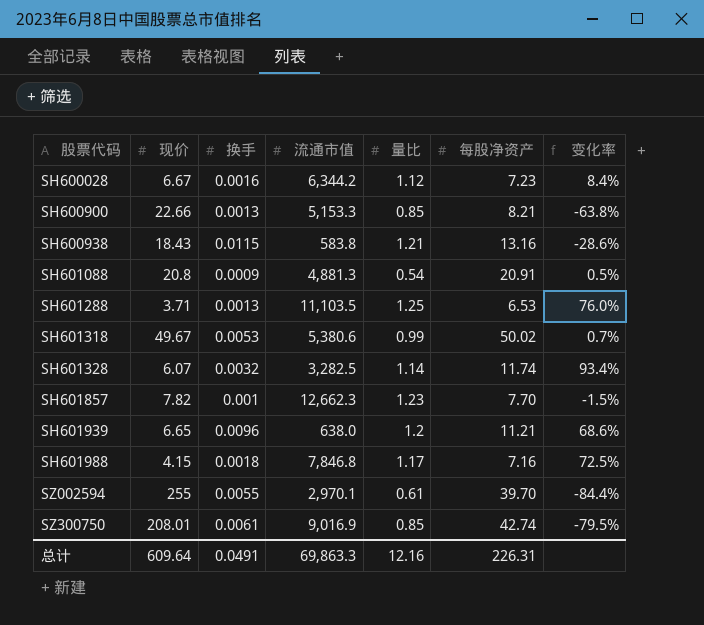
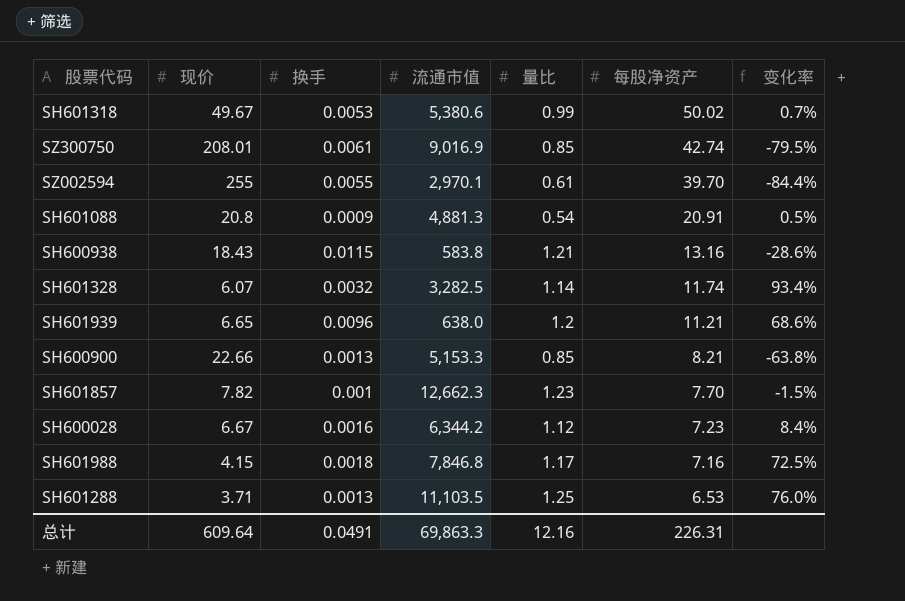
row order: 股票代码 ascending -> 每股净资产 descending

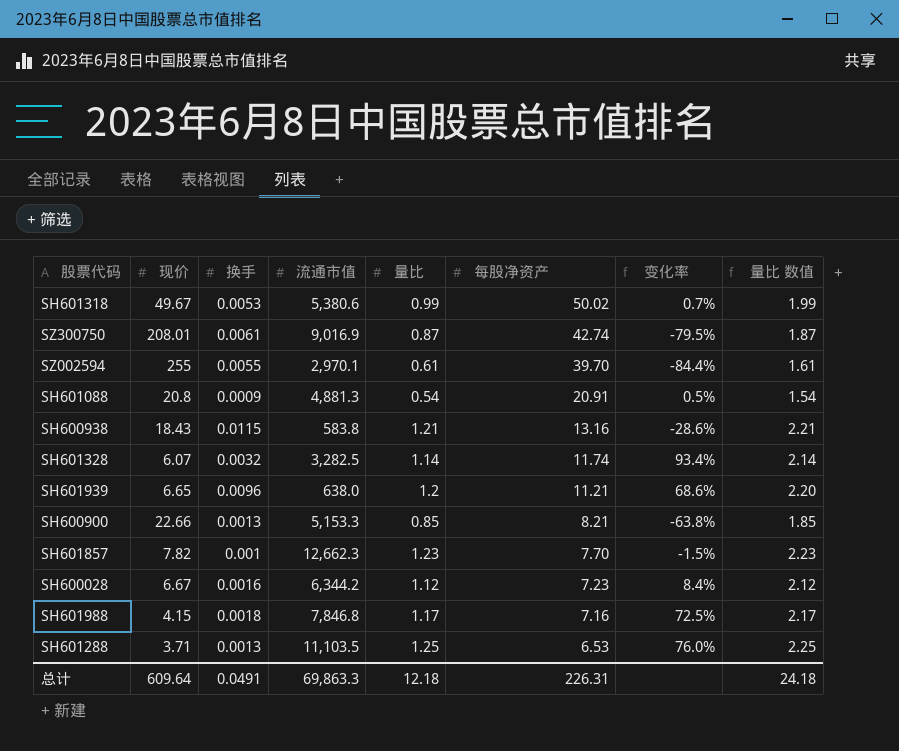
column 量比 数值 | formula: none -> [量比] + 1
SZ300750 | 量比: 0.85 -> 0.87
总计 | 量比: 12.16 -> 12.18

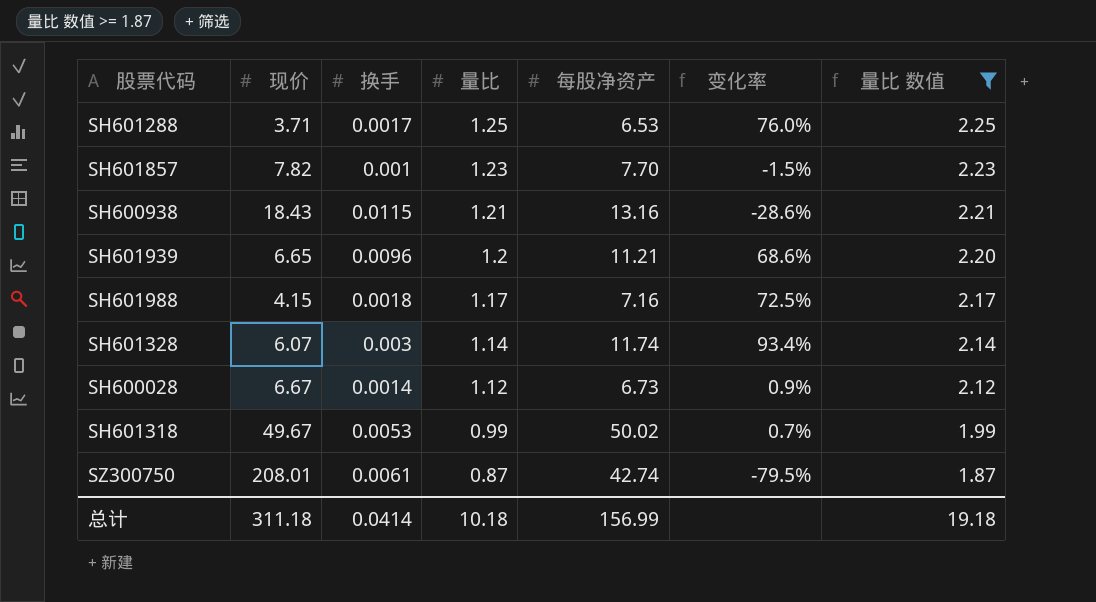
filter: none -> 量比 数值 >= 1.87
row order: 每股净资产 descending -> 量比 descending
column 流通市值 | position: 4 -> none
SH601288 | 换手: 0.0013 -> 0.0017
SH601328 | 换手: 0.0032 -> 0.003
SH600028 | 换手: 0.0016 -> 0.0014
SH600028 | 每股净资产: 7.23 -> 6.73
SH600028 | 变化率: 8.4% -> 0.9%
总计 | 现价: 609.64 -> 311.18
总计 | 换手: 0.0491 -> 0.0414
总计 | 量比: 12.18 -> 10.18
总计 | 每股净资产: 226.31 -> 156.99
总计 | 量比 数值: 24.18 -> 19.18

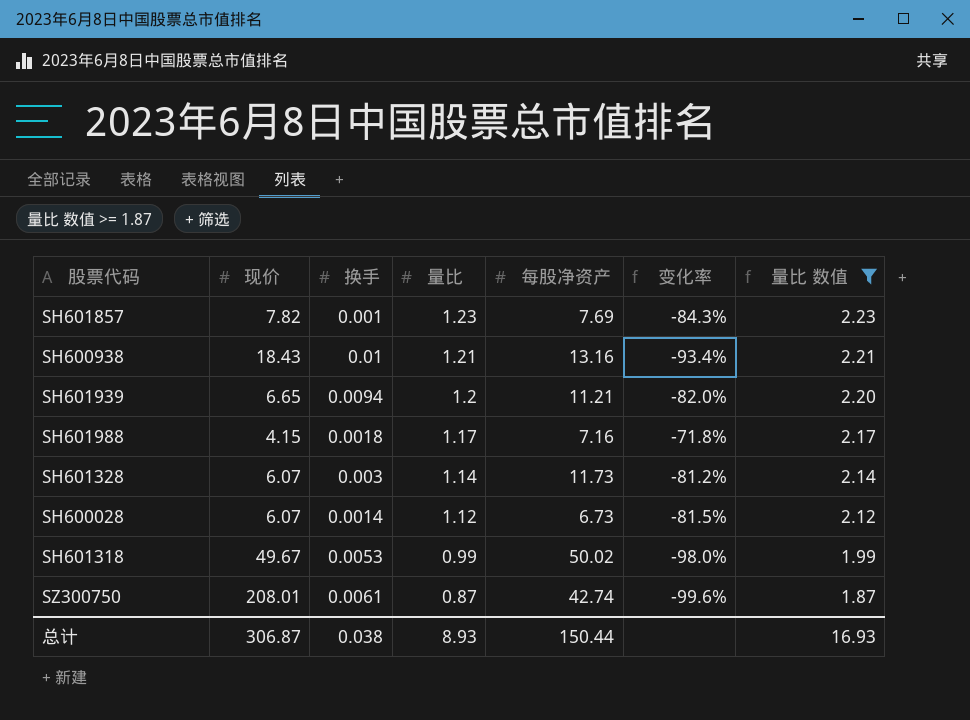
column 变化率 | formula: ([每股净资产] - [现价]) / [现价] -> ([量比] - [现价]) / [现价]
row SH601288: 3.71 | 0.0017 | 1.25 | 6.53 | 76.0% | 2.25 -> none
SH601857 | 每股净资产: 7.70 -> 7.69
SH600938 | 换手: 0.0115 -> 0.01
SH601939 | 换手: 0.0096 -> 0.0094
SH601328 | 每股净资产: 11.74 -> 11.73
SH600028 | 现价: 6.67 -> 6.07
总计 | 现价: 311.18 -> 306.87
总计 | 换手: 0.0414 -> 0.038
总计 | 量比: 10.18 -> 8.93
总计 | 每股净资产: 156.99 -> 150.44
总计 | 量比 数值: 19.18 -> 16.93

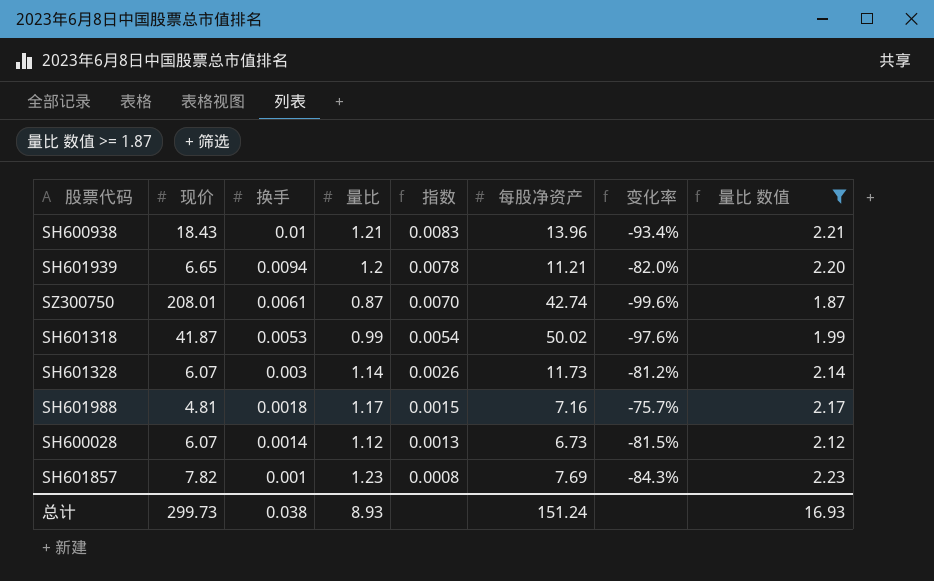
row order: 量比 descending -> 换手 descending
column 指数 | formula: none -> [换手] / [量比]
SH600938 | 每股净资产: 13.16 -> 13.96
SH601318 | 现价: 49.67 -> 41.87
SH601318 | 变化率: -98.0% -> -97.6%
SH601988 | 现价: 4.15 -> 4.81
SH601988 | 变化率: -71.8% -> -75.7%
总计 | 现价: 306.87 -> 299.73
总计 | 每股净资产: 150.44 -> 151.24

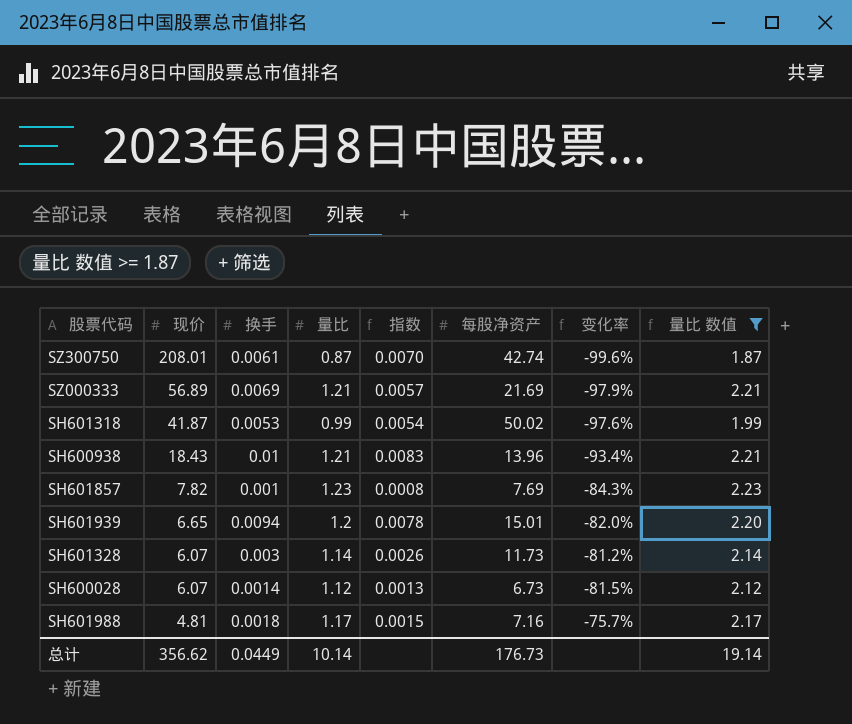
row order: 换手 descending -> 现价 descending
row SZ000333: none -> 56.89 | 0.0069 | 1.21 | 0.0057 | 21.69 | -97.9% | 2.21
SH601939 | 每股净资产: 11.21 -> 15.01
总计 | 现价: 299.73 -> 356.62
总计 | 换手: 0.038 -> 0.0449
总计 | 量比: 8.93 -> 10.14
总计 | 每股净资产: 151.24 -> 176.73
总计 | 量比 数值: 16.93 -> 19.14

